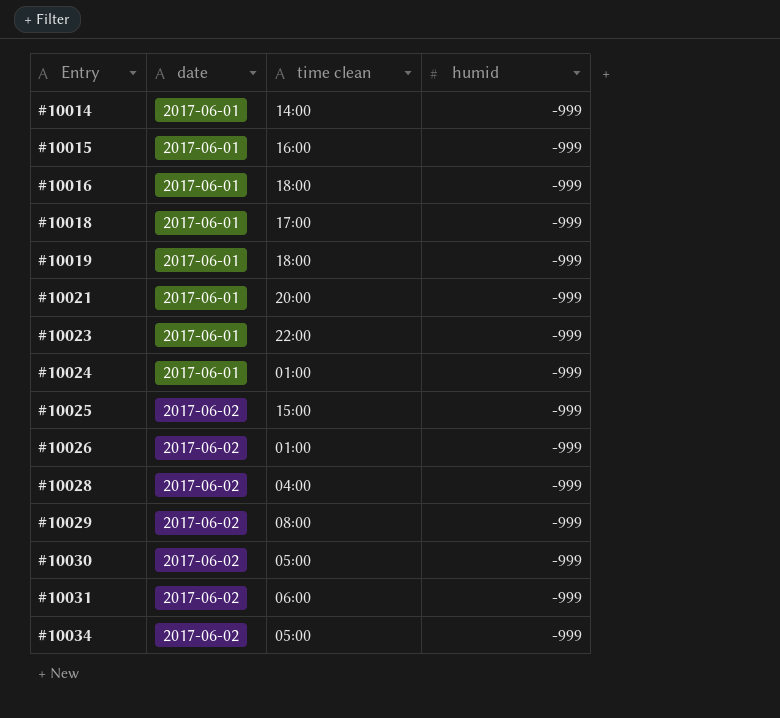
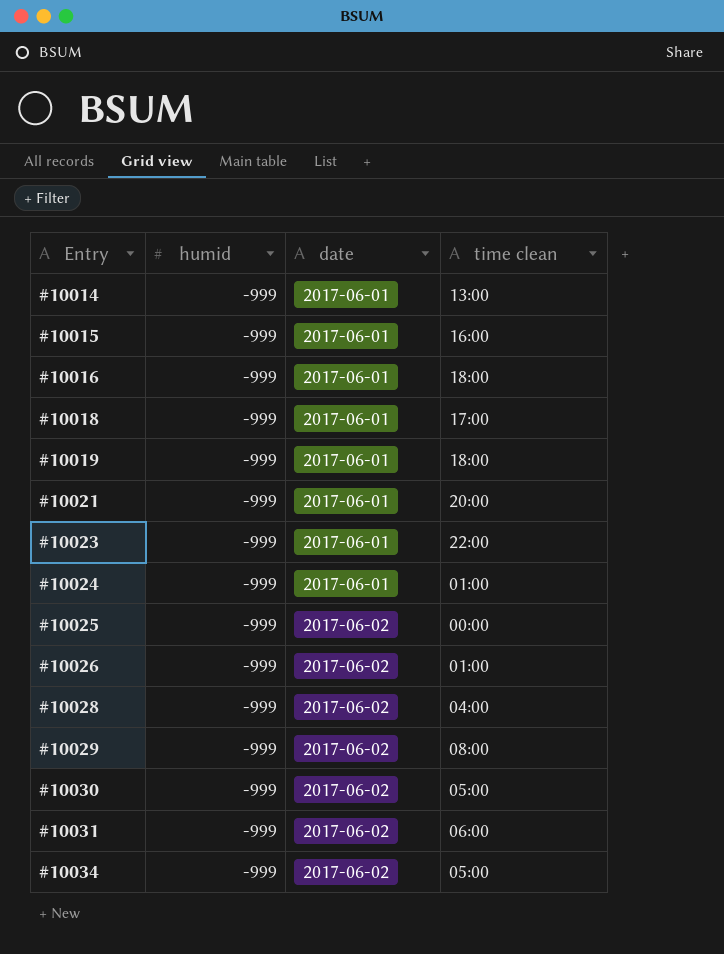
column humid | position: 4 -> 2
#10014 | time clean: 14:00 -> 13:00
#10025 | time clean: 15:00 -> 00:00

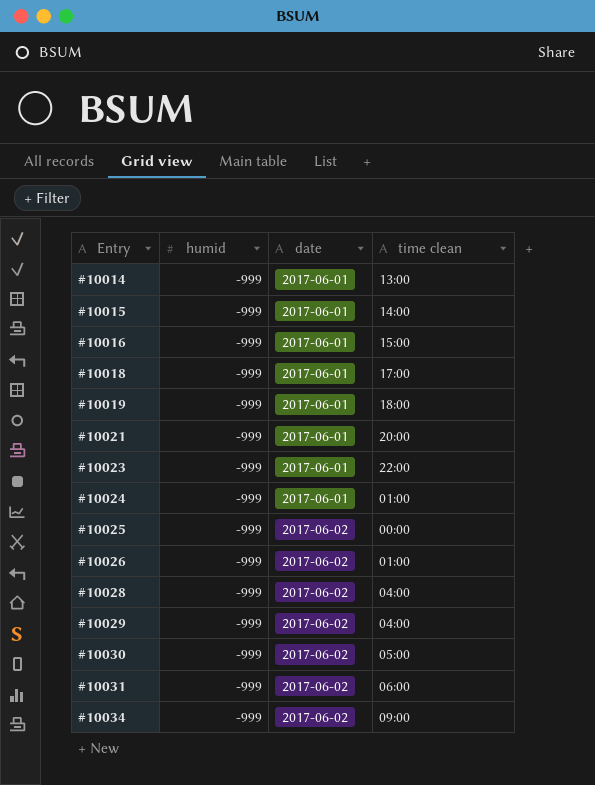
#10015 | time clean: 16:00 -> 14:00
#10016 | time clean: 18:00 -> 15:00
#10029 | time clean: 08:00 -> 04:00
#10034 | time clean: 05:00 -> 09:00

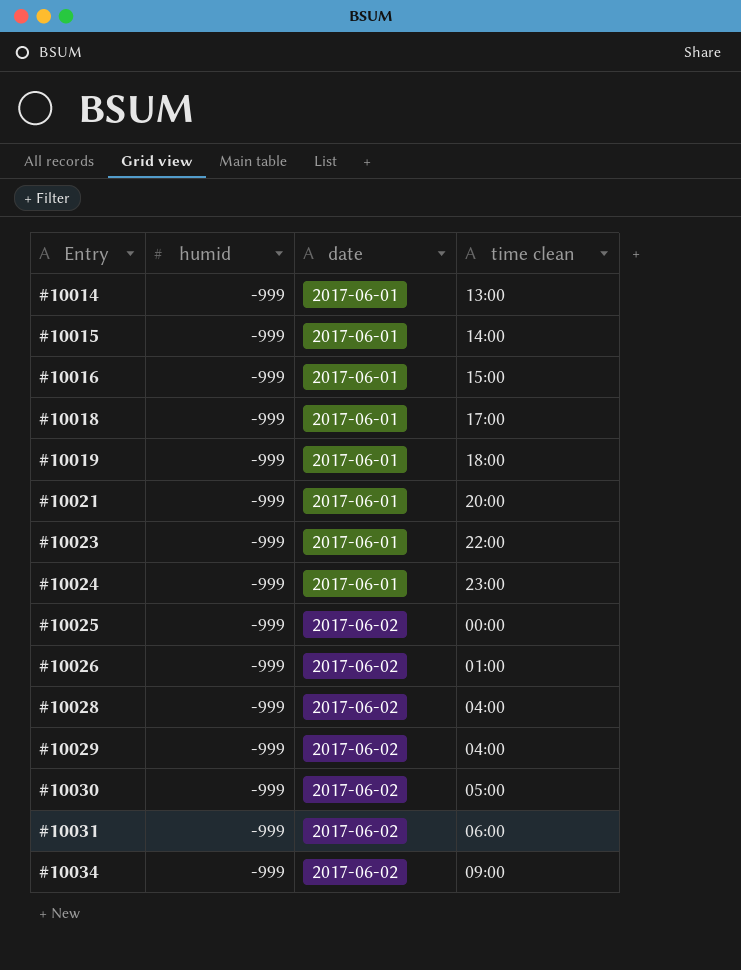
#10024 | time clean: 01:00 -> 23:00

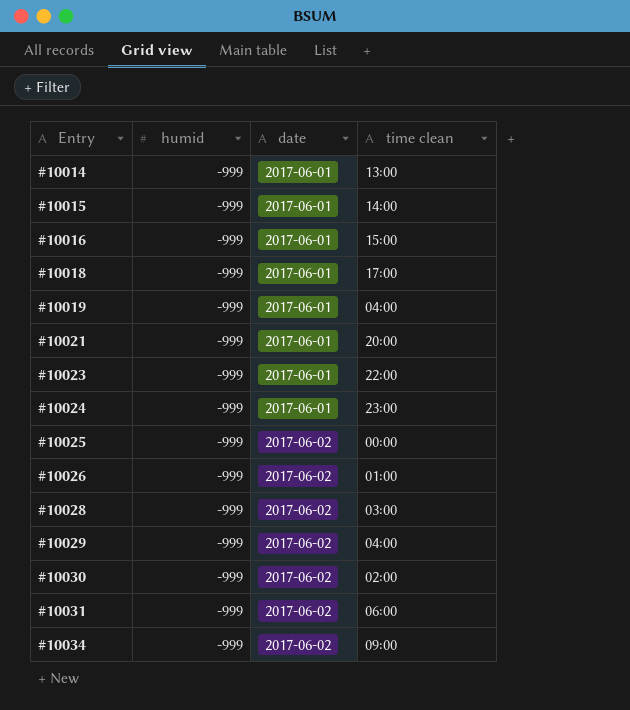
#10019 | time clean: 18:00 -> 04:00
#10028 | time clean: 04:00 -> 03:00
#10030 | time clean: 05:00 -> 02:00

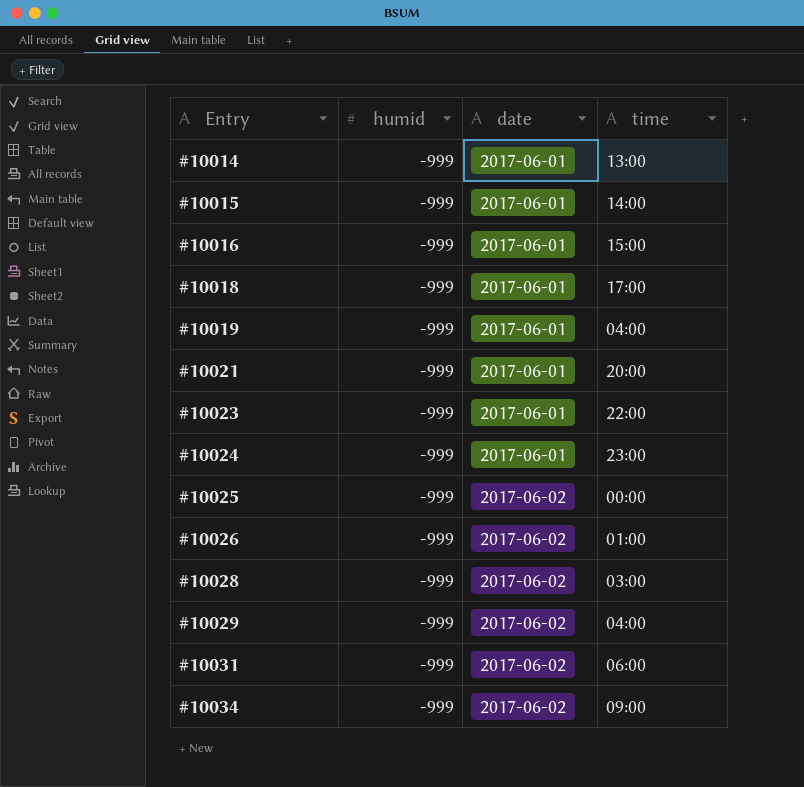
column name: time clean -> time
row #10030: -999 | 2017-06-02 | 02:00 -> none

